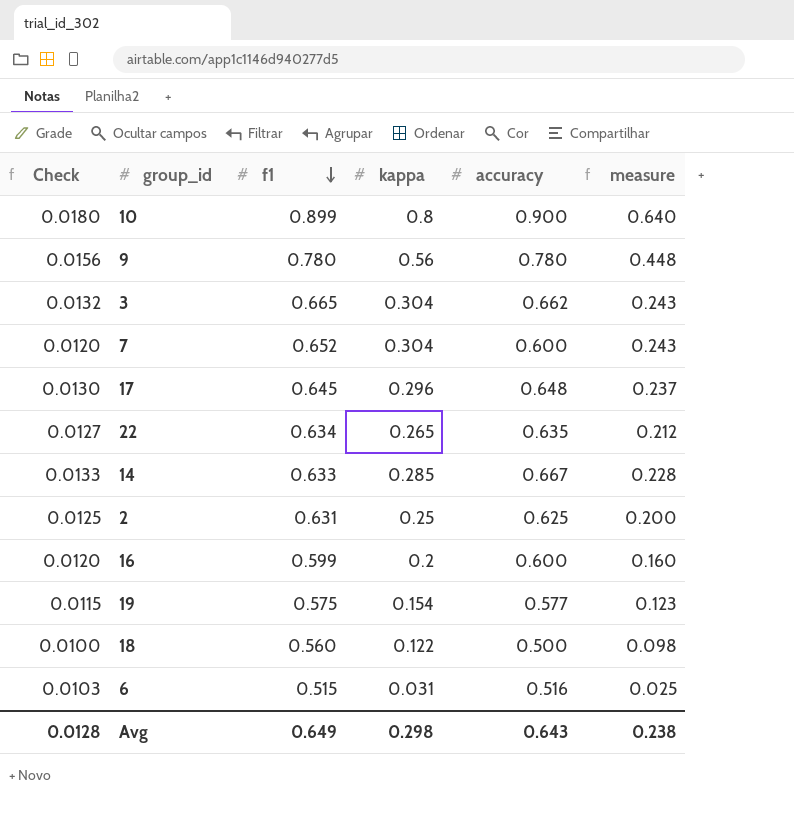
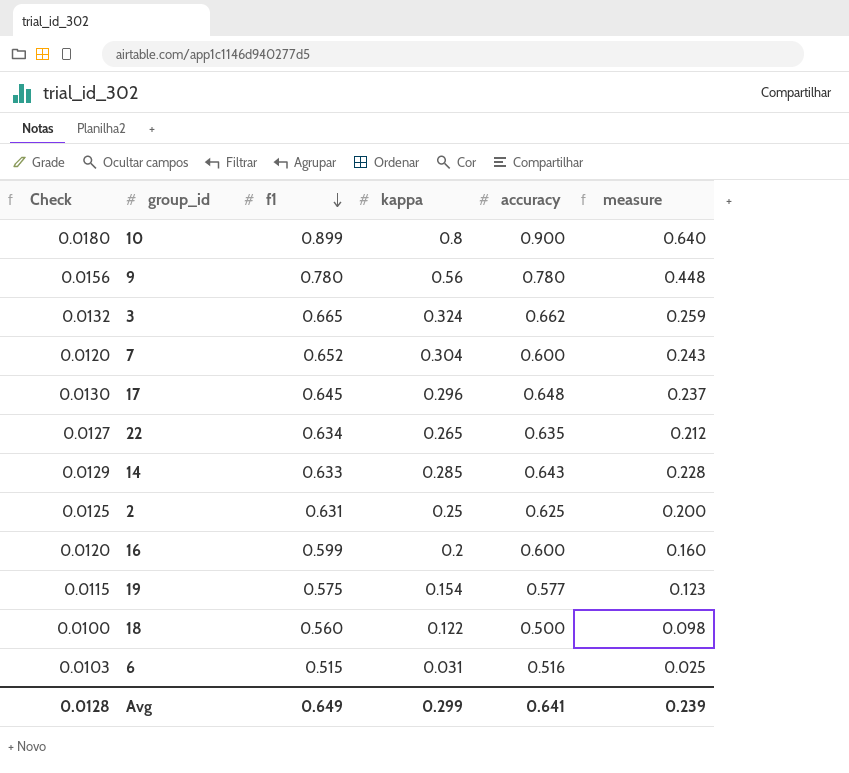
3 | kappa: 0.304 -> 0.324
3 | measure: 0.243 -> 0.259
14 | Check: 0.0133 -> 0.0129
14 | accuracy: 0.667 -> 0.643
Avg | kappa: 0.298 -> 0.299
Avg | accuracy: 0.643 -> 0.641
Avg | measure: 0.238 -> 0.239

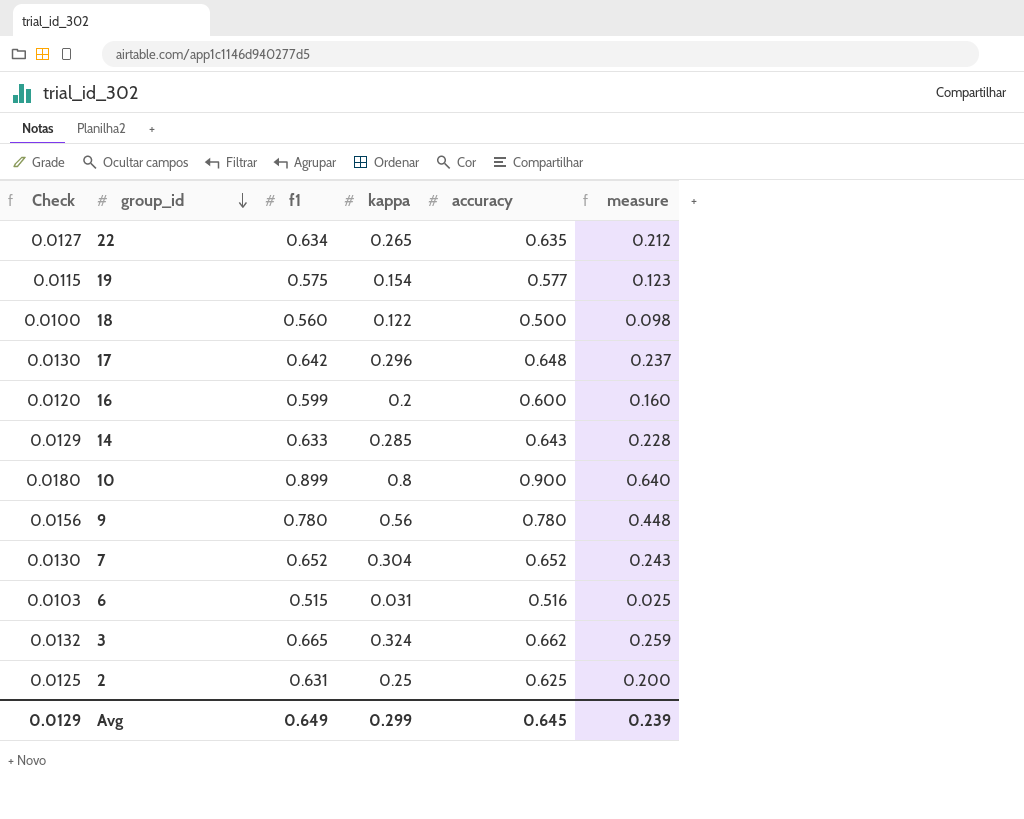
row order: f1 descending -> group_id descending
17 | f1: 0.645 -> 0.642
7 | Check: 0.0120 -> 0.0130
7 | accuracy: 0.600 -> 0.652
Avg | Check: 0.0128 -> 0.0129
Avg | accuracy: 0.641 -> 0.645

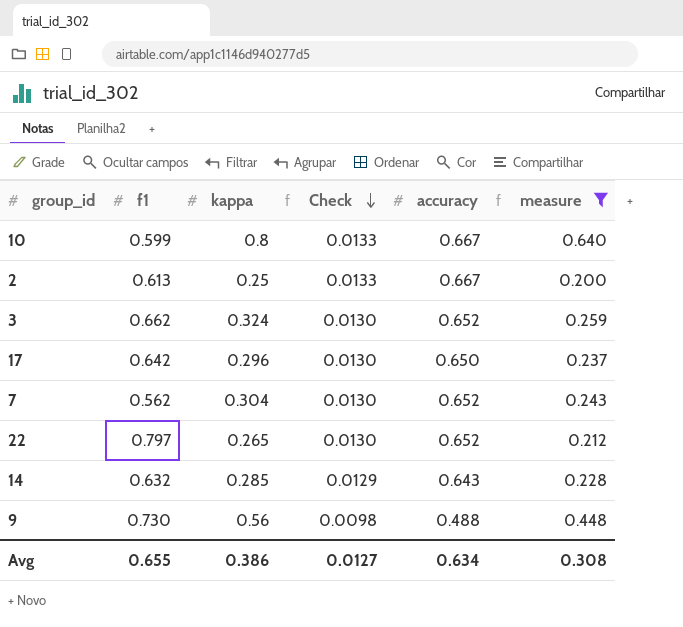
filter: none -> measure >= 0.200
row order: group_id descending -> Check descending
column Check | position: 1 -> 4
10 | f1: 0.899 -> 0.599
10 | Check: 0.0180 -> 0.0133
10 | accuracy: 0.900 -> 0.667
2 | f1: 0.631 -> 0.613
2 | Check: 0.0125 -> 0.0133
2 | accuracy: 0.625 -> 0.667
3 | f1: 0.665 -> 0.662
3 | Check: 0.0132 -> 0.0130
3 | accuracy: 0.662 -> 0.652
17 | accuracy: 0.648 -> 0.650
7 | f1: 0.652 -> 0.562
22 | f1: 0.634 -> 0.797
22 | Check: 0.0127 -> 0.0130
22 | accuracy: 0.635 -> 0.652
14 | f1: 0.633 -> 0.632
9 | f1: 0.780 -> 0.730
9 | Check: 0.0156 -> 0.0098
9 | accuracy: 0.780 -> 0.488
Avg | f1: 0.649 -> 0.655
Avg | kappa: 0.299 -> 0.386
Avg | Check: 0.0129 -> 0.0127
Avg | accuracy: 0.645 -> 0.634
Avg | measure: 0.239 -> 0.308

